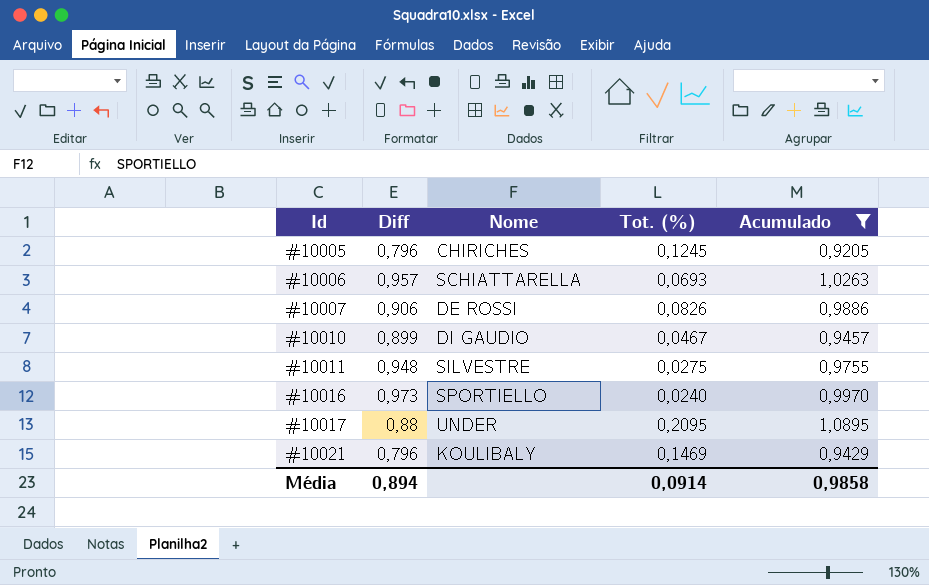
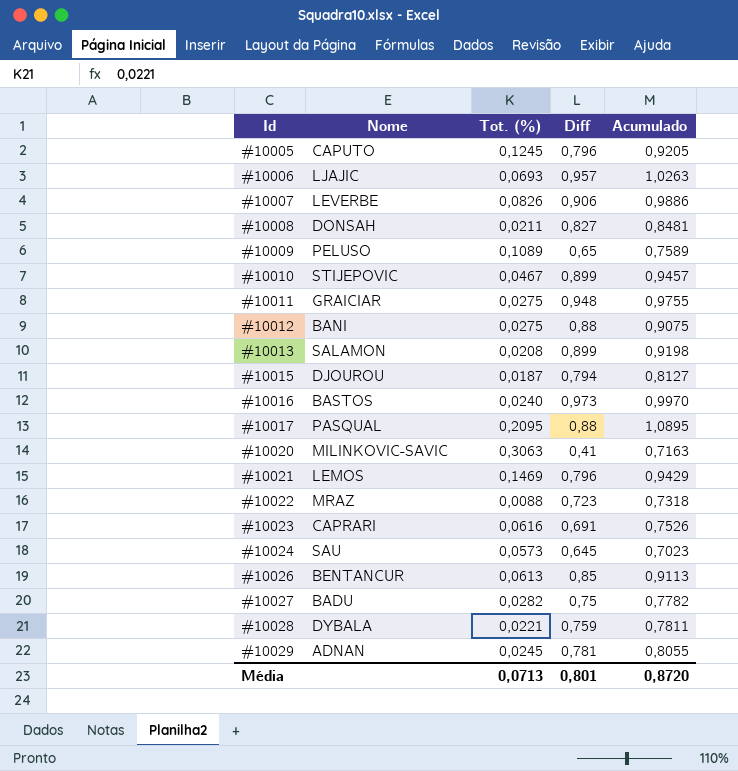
filter: Acumulado >= 0,9205 -> none
column Diff | position: 2 -> 4
#10005 | Nome: CHIRICHES -> CAPUTO
#10006 | Nome: SCHIATTARELLA -> LJAJIC
#10007 | Nome: DE ROSSI -> LEVERBE
#10010 | Nome: DI GAUDIO -> STIJEPOVIC
#10011 | Nome: SILVESTRE -> GRAICIAR
#10016 | Nome: SPORTIELLO -> BASTOS
#10017 | Nome: UNDER -> PASQUAL
#10021 | Nome: KOULIBALY -> LEMOS
Média | Tot. (%): 0,0914 -> 0,0713
Média | Diff: 0,894 -> 0,801
Média | Acumulado: 0,9858 -> 0,8720

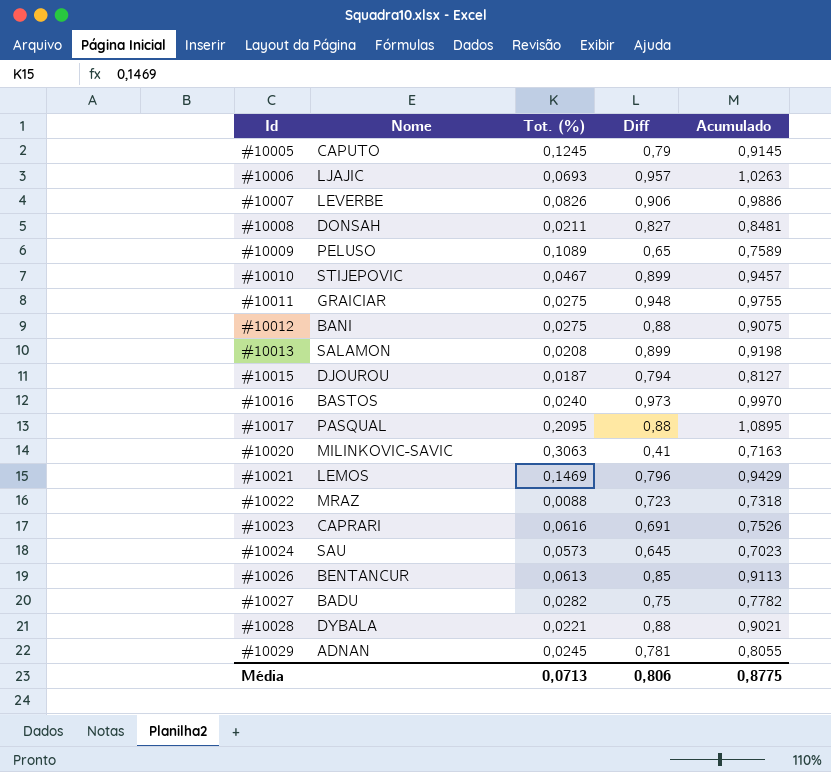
#10005 | Diff: 0,796 -> 0,79
#10005 | Acumulado: 0,9205 -> 0,9145
#10028 | Diff: 0,759 -> 0,88
#10028 | Acumulado: 0,7811 -> 0,9021
Média | Diff: 0,801 -> 0,806
Média | Acumulado: 0,8720 -> 0,8775

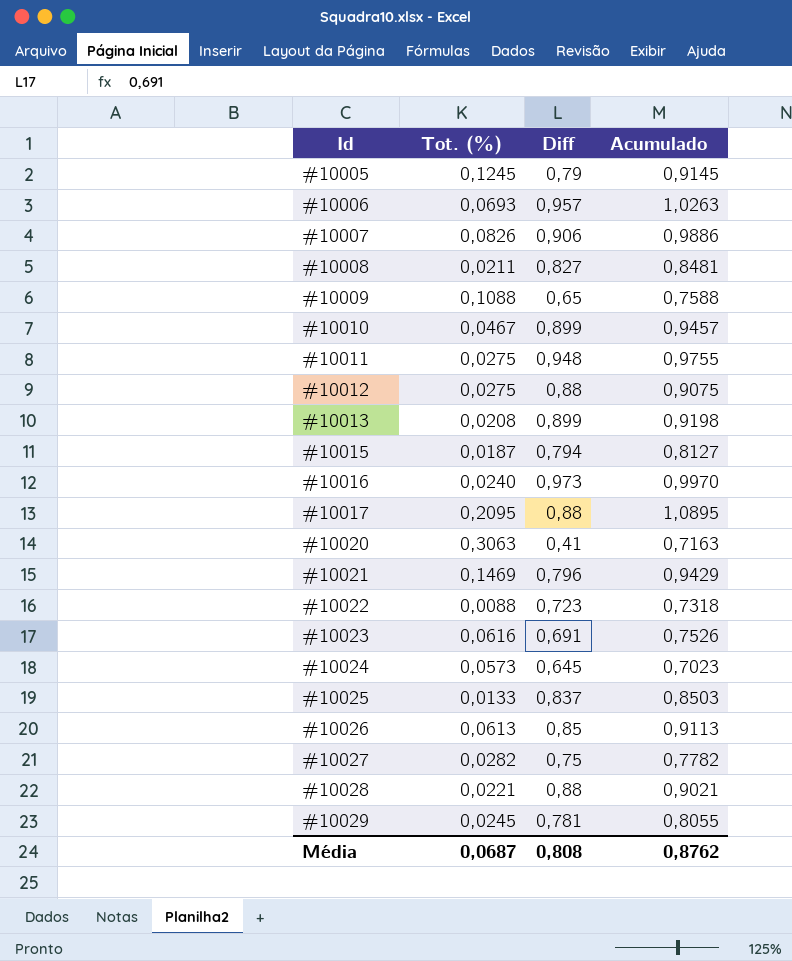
column Nome | position: 2 -> none
#10009 | Tot. (%): 0,1089 -> 0,1088
#10009 | Acumulado: 0,7589 -> 0,7588
row #10025: none -> 0,0133 | 0,837 | 0,8503
Média | Tot. (%): 0,0713 -> 0,0687
Média | Diff: 0,806 -> 0,808
Média | Acumulado: 0,8775 -> 0,8762

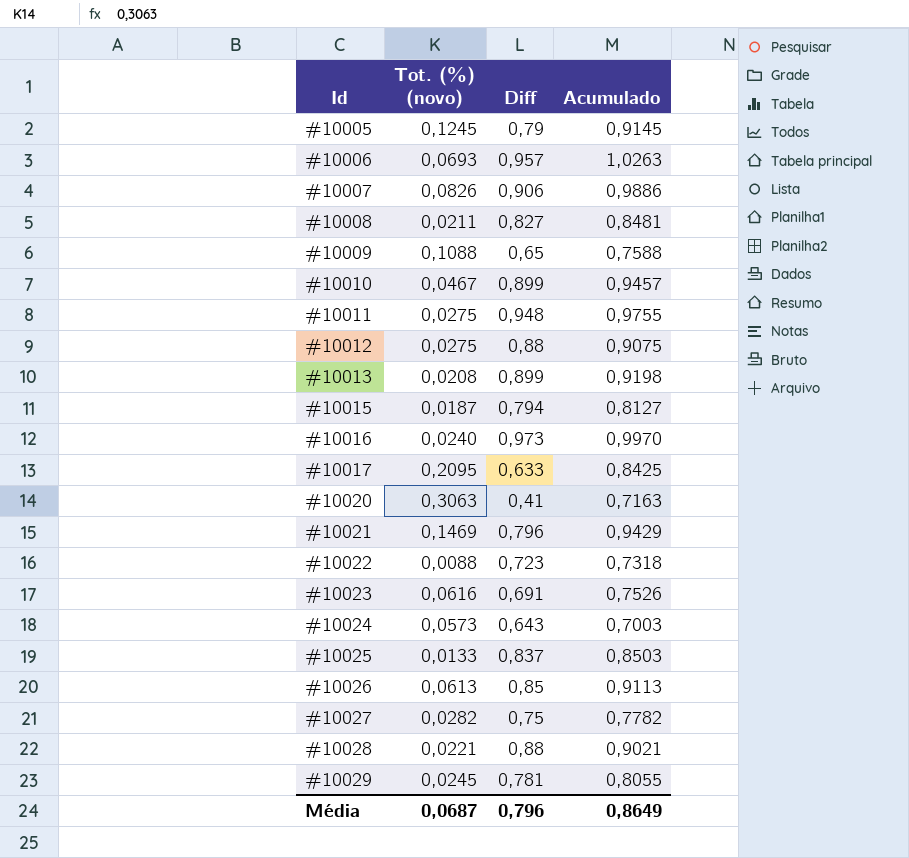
column name: Tot. (%) -> Tot. (%) (novo)
#10017 | Diff: 0,88 -> 0,633
#10017 | Acumulado: 1,0895 -> 0,8425
#10024 | Diff: 0,645 -> 0,643
#10024 | Acumulado: 0,7023 -> 0,7003
Média | Diff: 0,808 -> 0,796
Média | Acumulado: 0,8762 -> 0,8649

